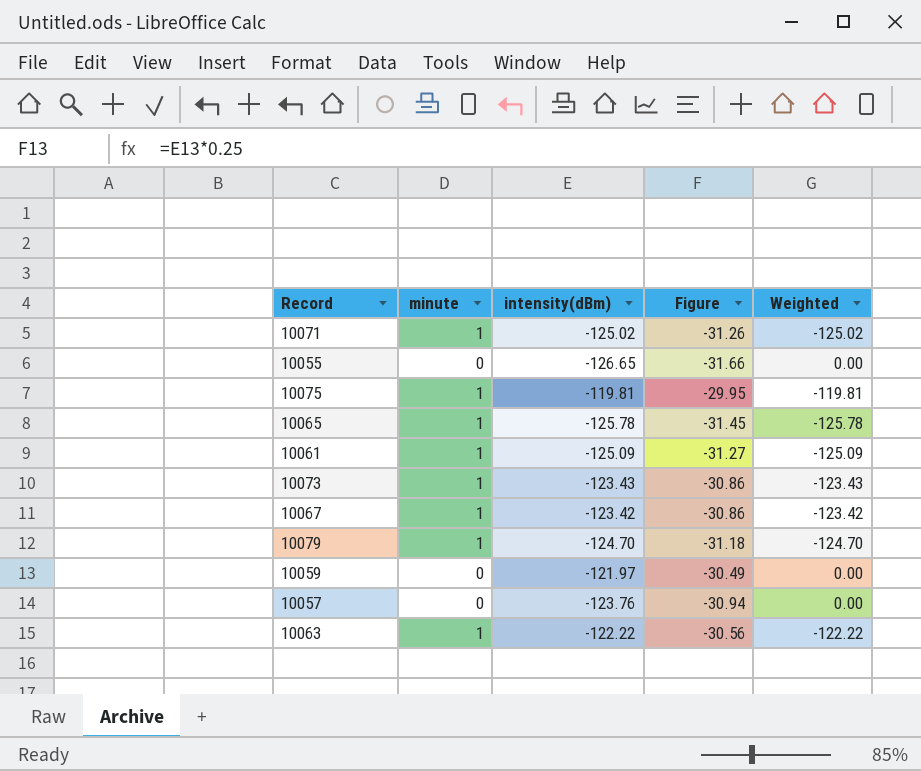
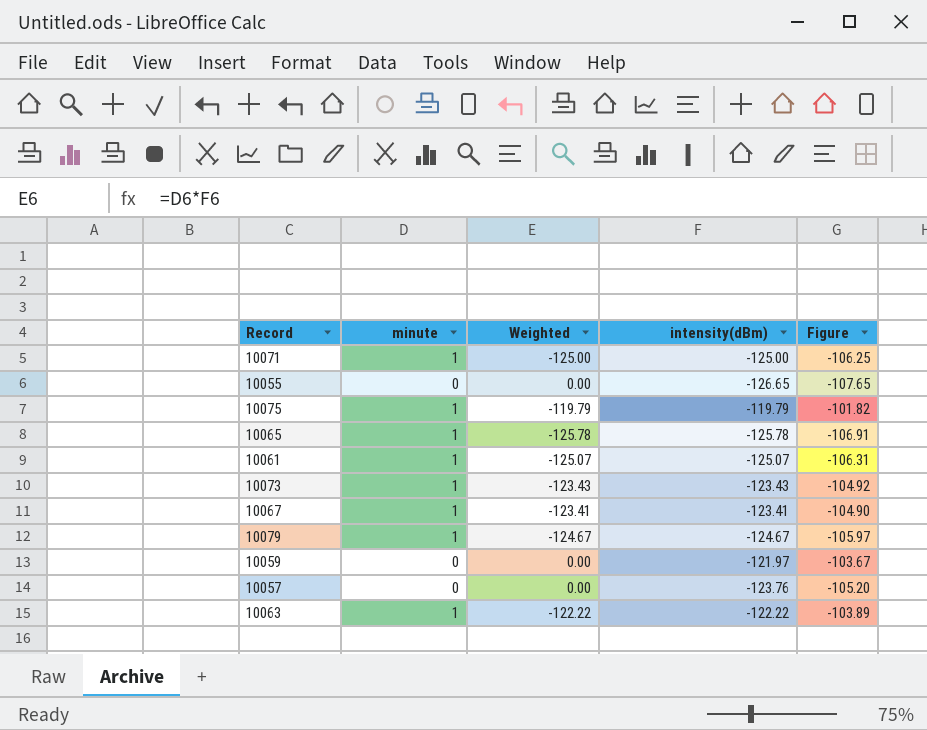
column Weighted | position: 5 -> 3
column Figure | formula: [intensity(dBm)] * 0.25 -> [intensity(dBm)] * 0.85
10071 | Weighted: -125.02 -> -125.00
10071 | intensity(dBm): -125.02 -> -125.00
10075 | Weighted: -119.81 -> -119.79
10075 | intensity(dBm): -119.81 -> -119.79
10061 | Weighted: -125.09 -> -125.07
10061 | intensity(dBm): -125.09 -> -125.07
10067 | Weighted: -123.42 -> -123.41
10067 | intensity(dBm): -123.42 -> -123.41
10079 | Weighted: -124.70 -> -124.67
10079 | intensity(dBm): -124.70 -> -124.67

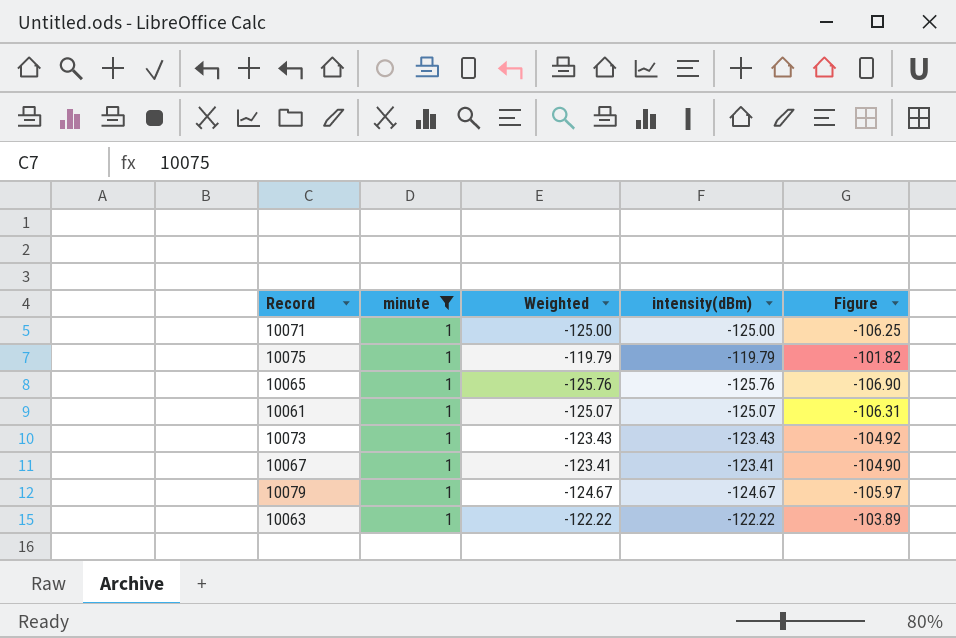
filter: none -> minute = 1
10065 | Weighted: -125.78 -> -125.76
10065 | intensity(dBm): -125.78 -> -125.76
10065 | Figure: -106.91 -> -106.90

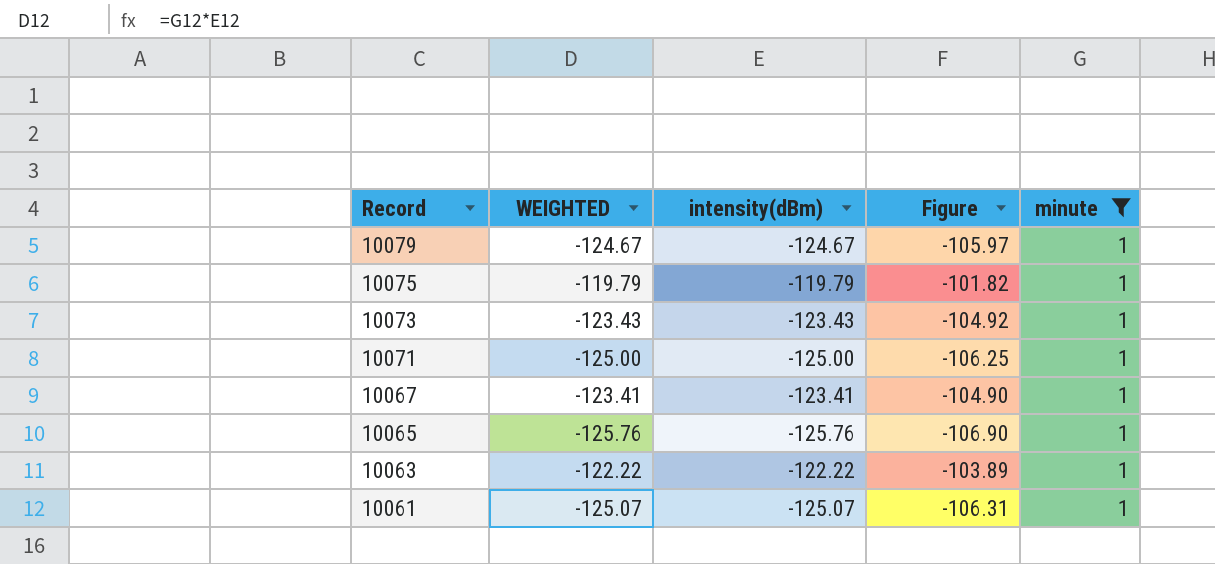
row order: none -> Record descending
column name: Weighted -> WEIGHTED
column minute | position: 2 -> 5

